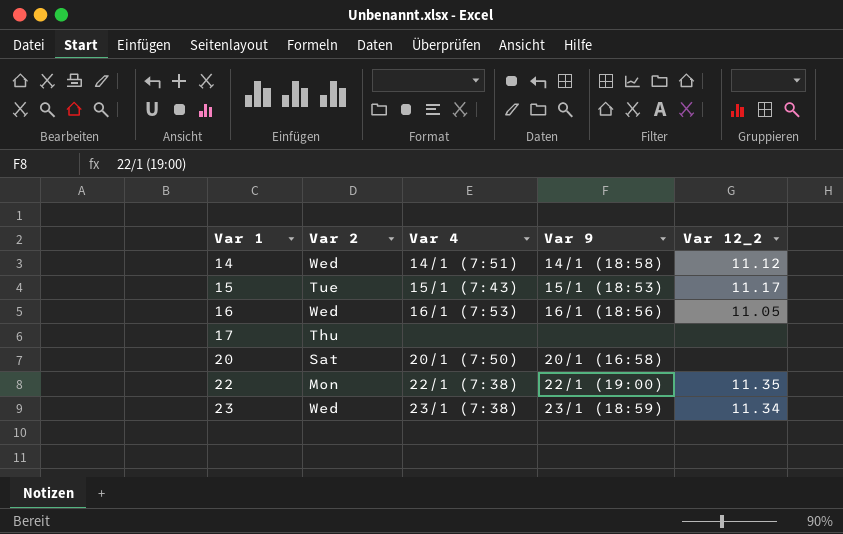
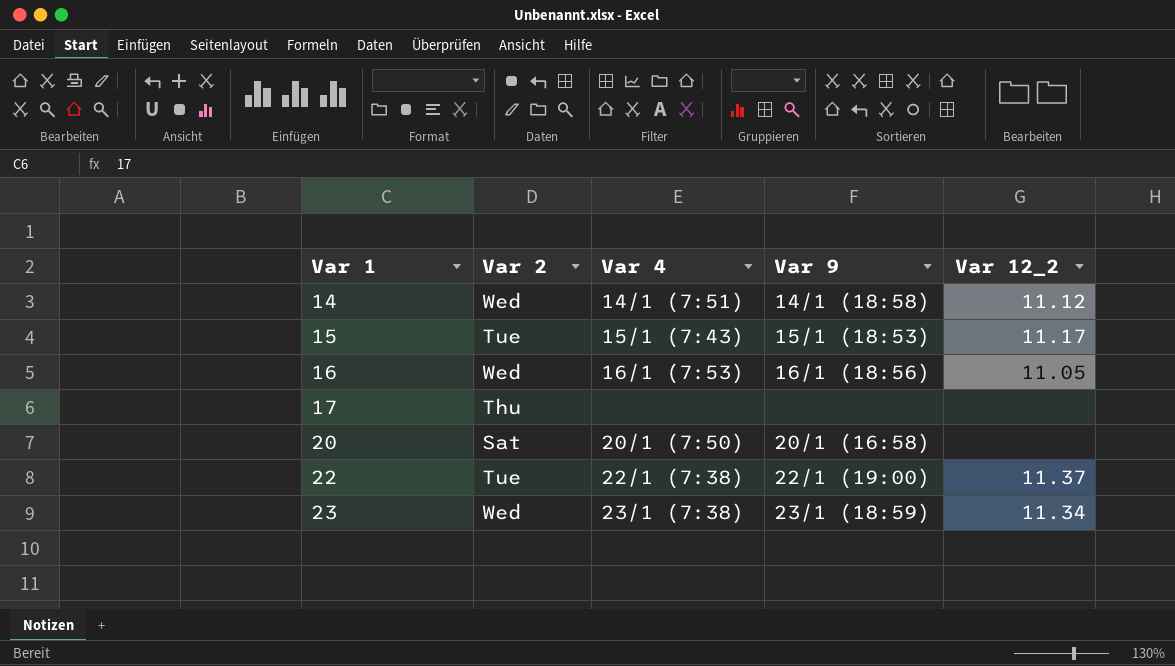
22 | Var 2: Mon -> Tue
22 | Var 12_2: 11.35 -> 11.37

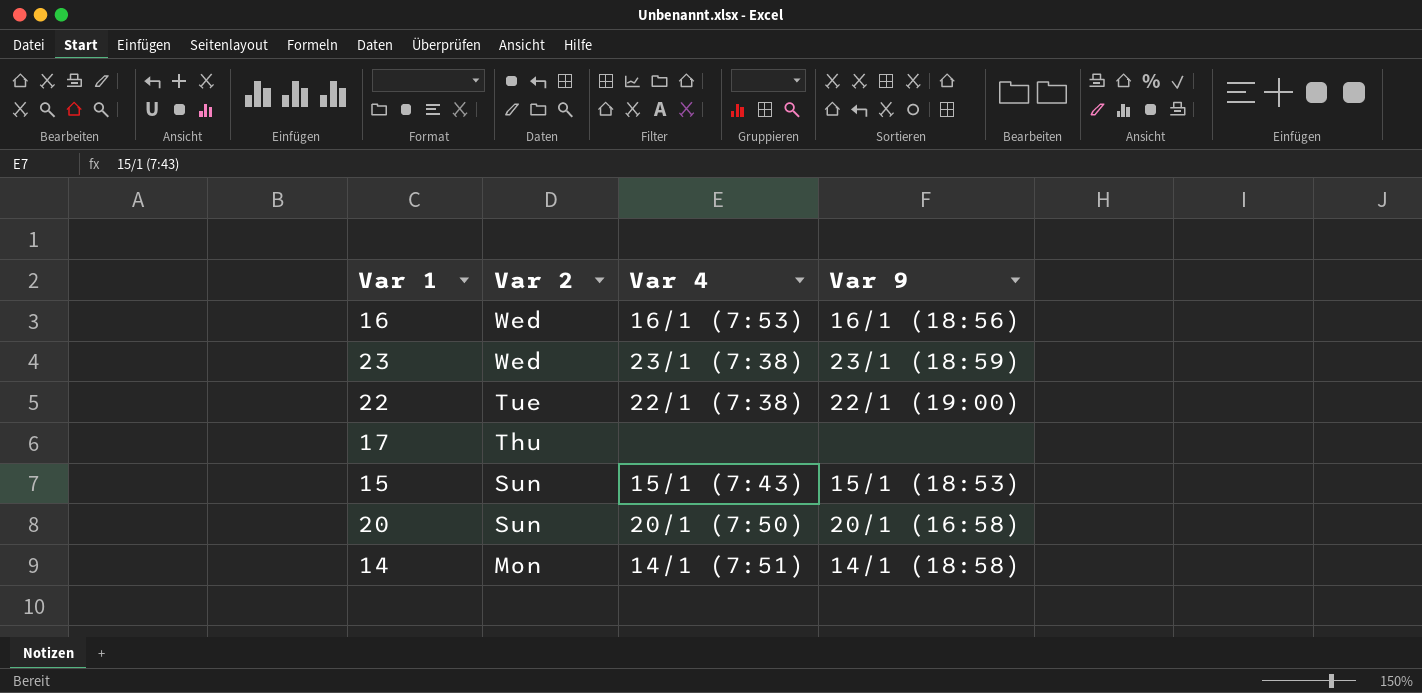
row order: Var 1 ascending -> Var 2 descending
column Var 12_2 | position: 5 -> none
15 | Var 2: Tue -> Sun
20 | Var 2: Sat -> Sun
14 | Var 2: Wed -> Mon

